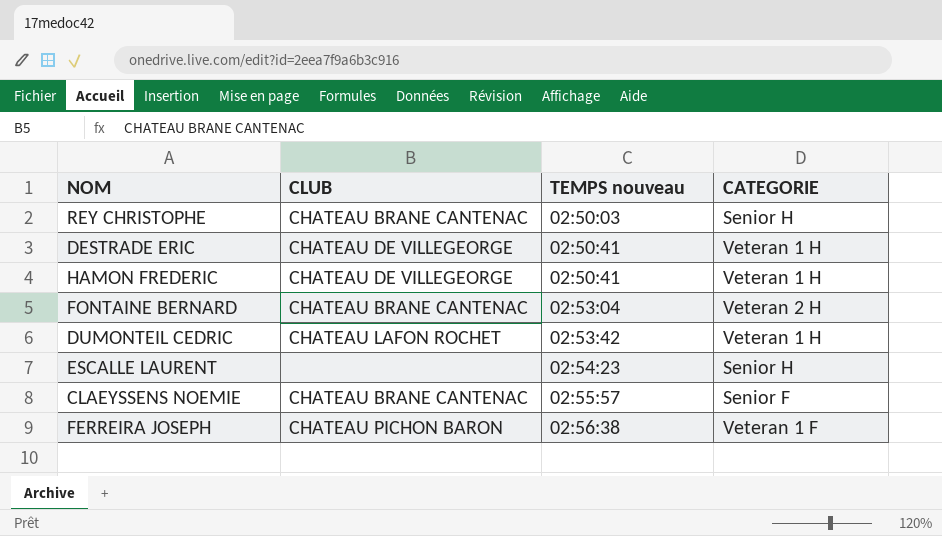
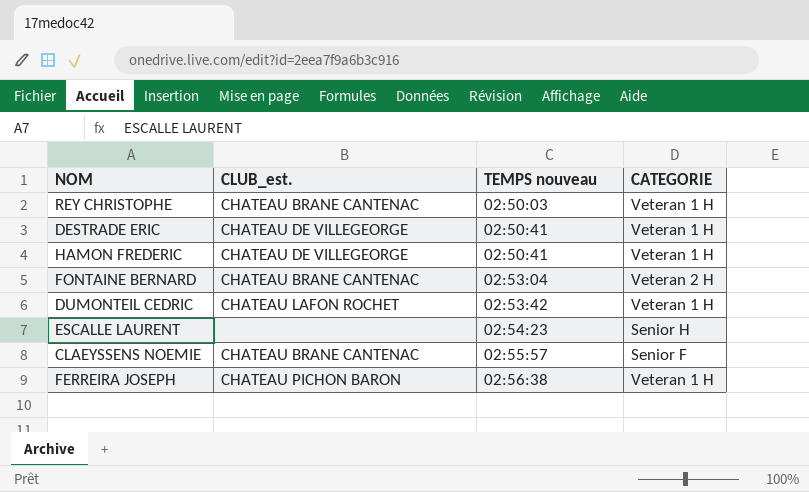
column name: CLUB -> CLUB_est.
REY CHRISTOPHE | CATEGORIE: Senior H -> Veteran 1 H
FERREIRA JOSEPH | CATEGORIE: Veteran 1 F -> Veteran 1 H

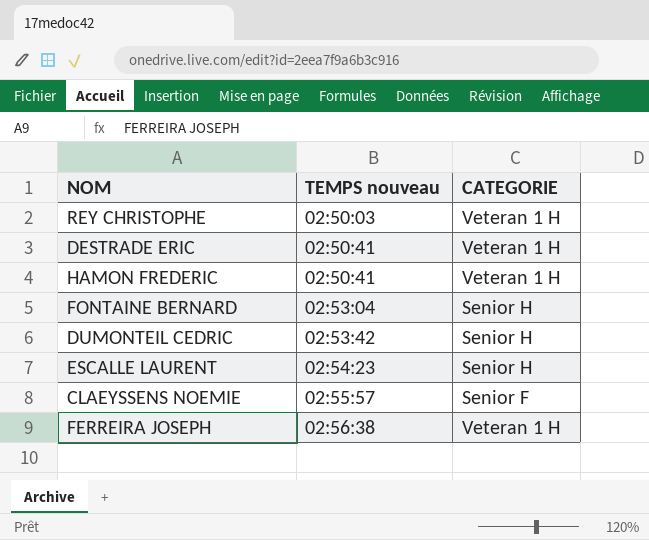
column CLUB_est. | position: 2 -> none
FONTAINE BERNARD | CATEGORIE: Veteran 2 H -> Senior H
DUMONTEIL CEDRIC | CATEGORIE: Veteran 1 H -> Senior H

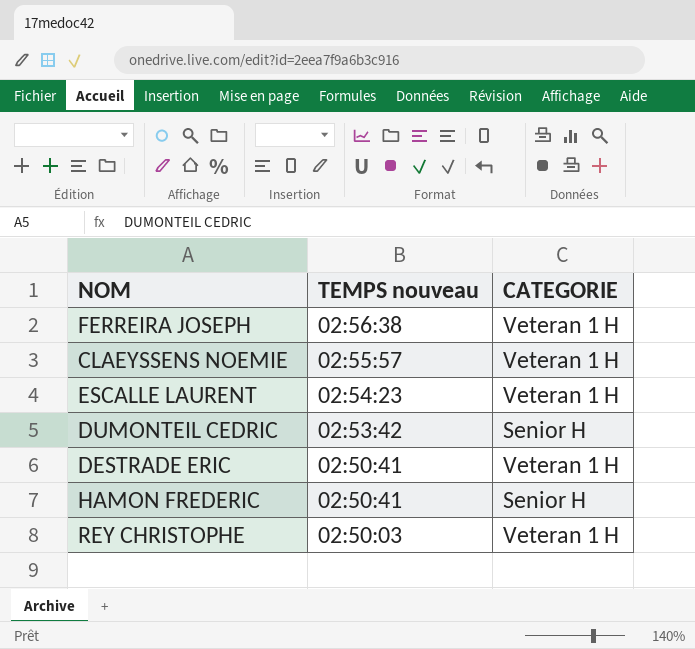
row order: TEMPS nouveau ascending -> TEMPS nouveau descending
row FONTAINE BERNARD: 02:53:04 | Senior H -> none
CLAEYSSENS NOEMIE | CATEGORIE: Senior F -> Veteran 1 H
ESCALLE LAURENT | CATEGORIE: Senior H -> Veteran 1 H
HAMON FREDERIC | CATEGORIE: Veteran 1 H -> Senior H

